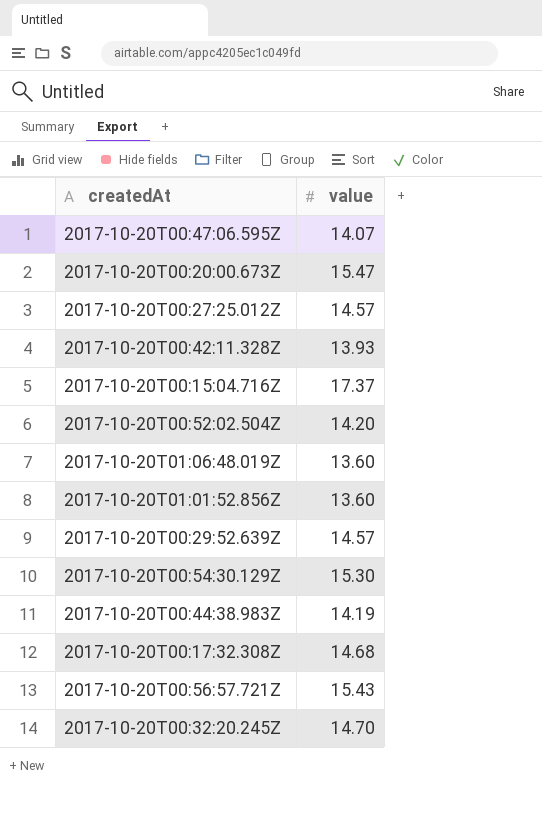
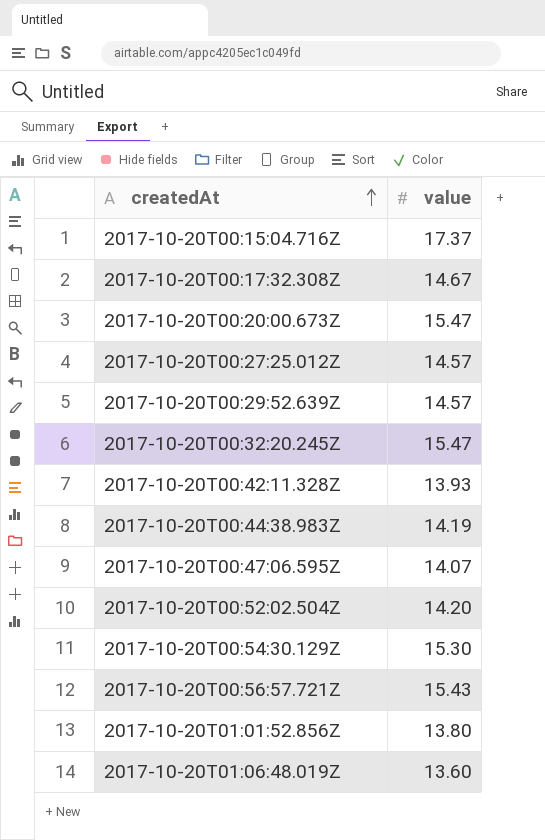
row order: none -> createdAt ascending
2017-10-20T00:17:32.308Z | value: 14.68 -> 14.67
2017-10-20T00:32:20.245Z | value: 14.70 -> 15.47
2017-10-20T01:01:52.856Z | value: 13.60 -> 13.80

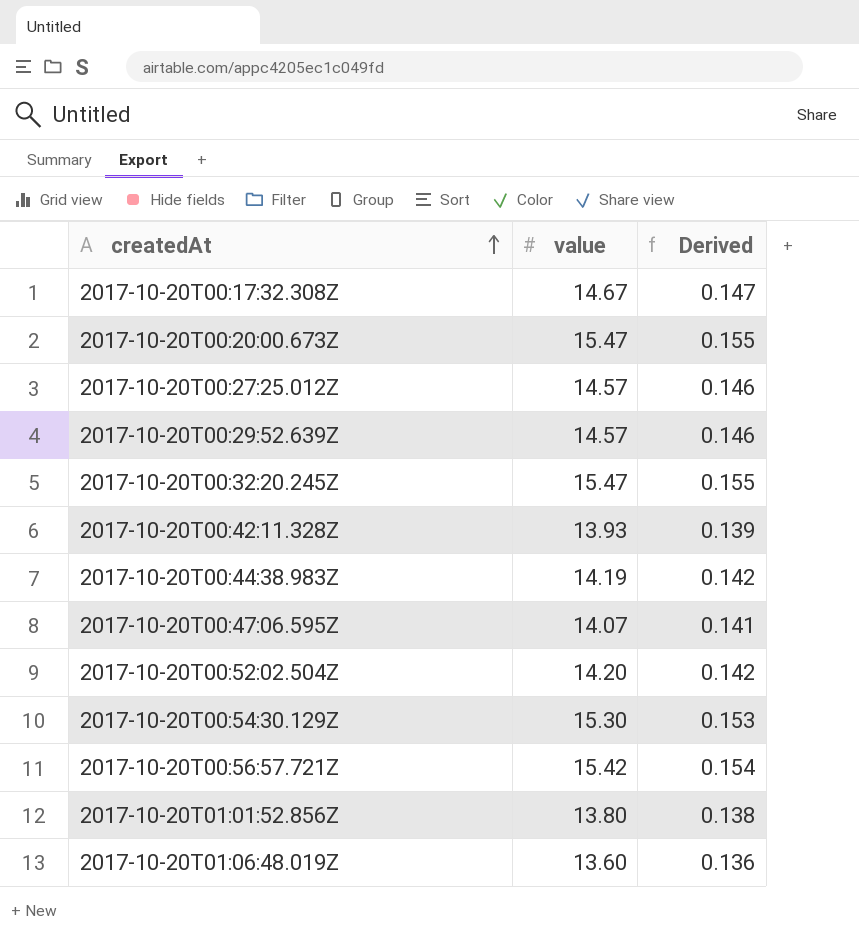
column Derived | formula: none -> [value] * 0.01
row 2017-10-20T00:15:04.716Z: 17.37 -> none
2017-10-20T00:56:57.721Z | value: 15.43 -> 15.42

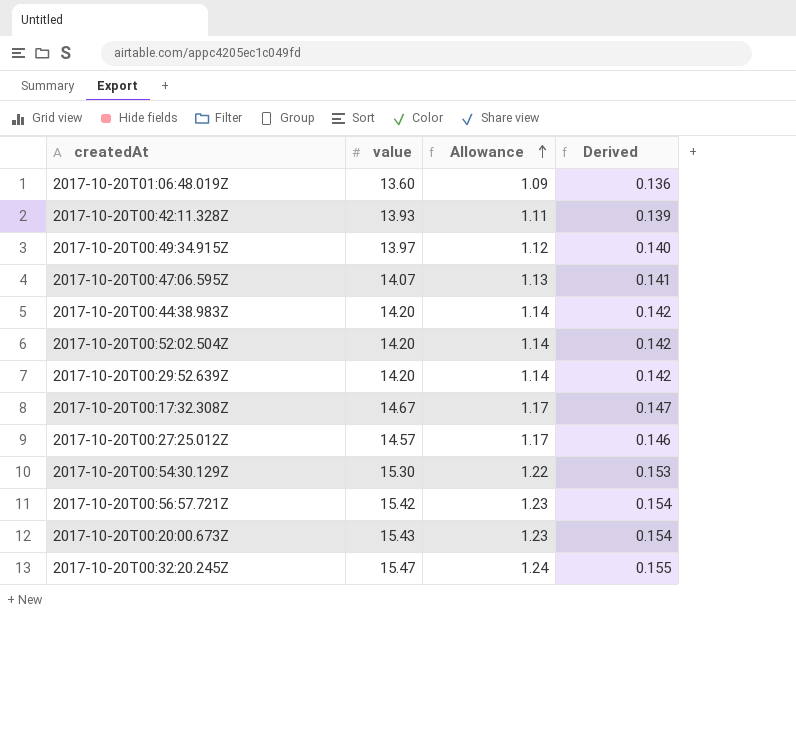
row order: createdAt ascending -> Allowance ascending
column Allowance | formula: none -> [value] * 0.08
row 2017-10-20T01:01:52.856Z: 13.80 | 0.138 -> none
row 2017-10-20T00:49:34.915Z: none -> 13.97 | 1.12 | 0.140
2017-10-20T00:44:38.983Z | value: 14.19 -> 14.20
2017-10-20T00:29:52.639Z | value: 14.57 -> 14.20
2017-10-20T00:29:52.639Z | Derived: 0.146 -> 0.142
2017-10-20T00:20:00.673Z | value: 15.47 -> 15.43
2017-10-20T00:20:00.673Z | Derived: 0.155 -> 0.154

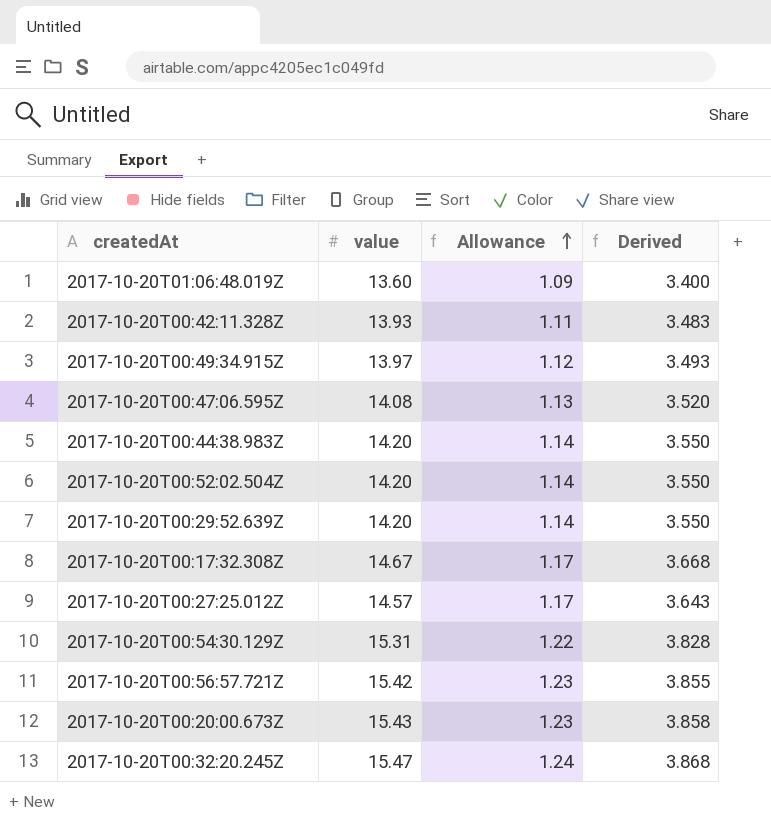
column Derived | formula: [value] * 0.01 -> [value] * 0.25
2017-10-20T00:47:06.595Z | value: 14.07 -> 14.08
2017-10-20T00:54:30.129Z | value: 15.30 -> 15.31

